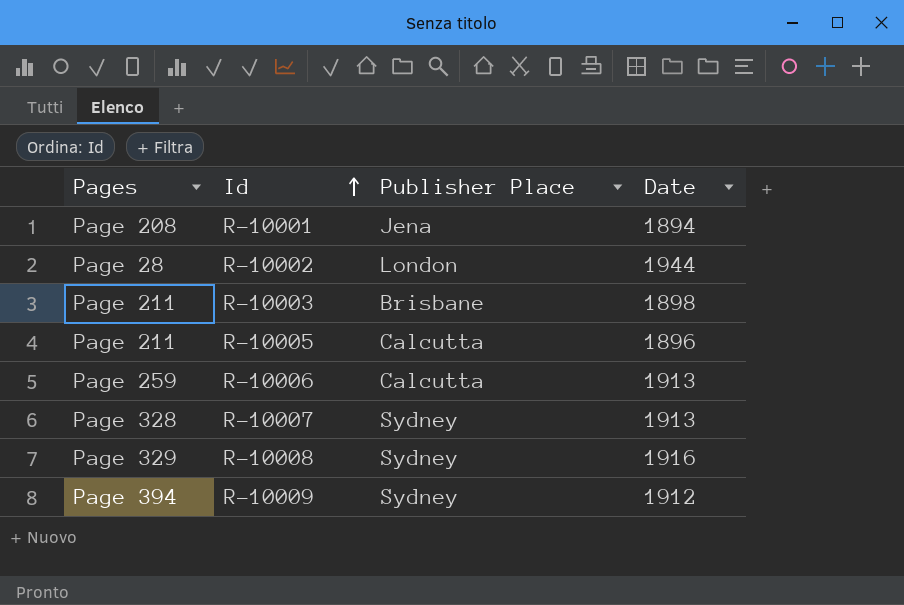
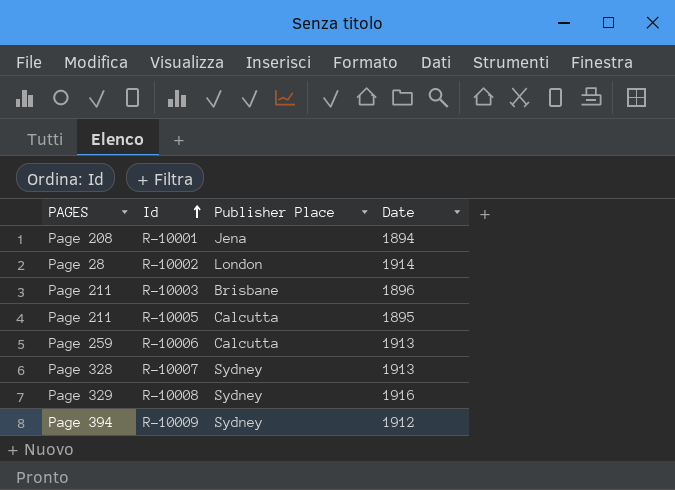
column name: Pages -> PAGES
R-10002 | Date: 1944 -> 1914
R-10003 | Date: 1898 -> 1896
R-10005 | Date: 1896 -> 1895

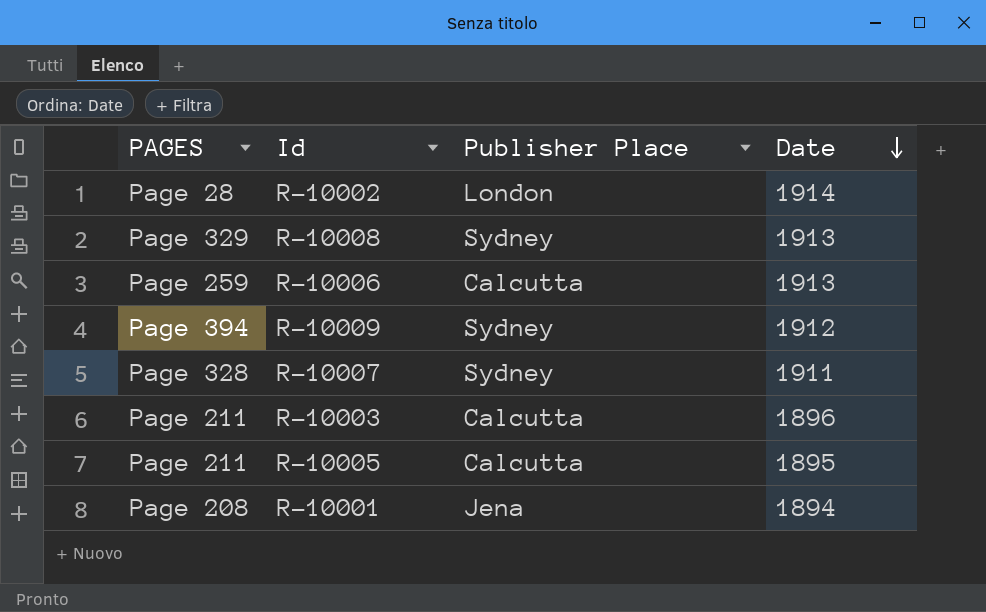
row order: Id ascending -> Date descending
R-10008 | Date: 1916 -> 1913
R-10007 | Date: 1913 -> 1911
R-10003 | Publisher Place: Brisbane -> Calcutta

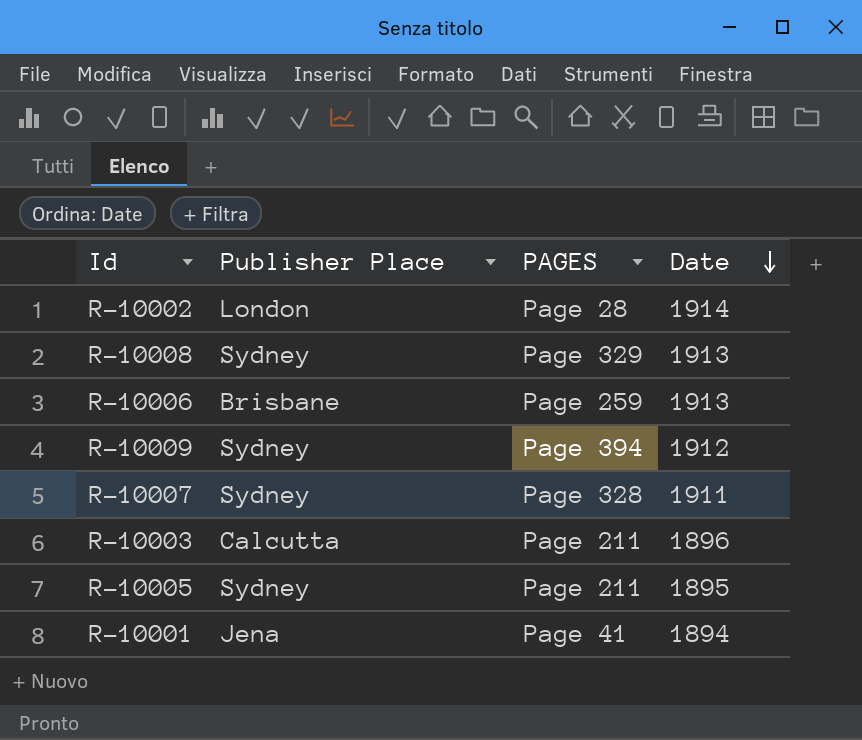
column PAGES | position: 1 -> 3
R-10006 | Publisher Place: Calcutta -> Brisbane
R-10005 | Publisher Place: Calcutta -> Sydney
R-10001 | PAGES: Page 208 -> Page 41

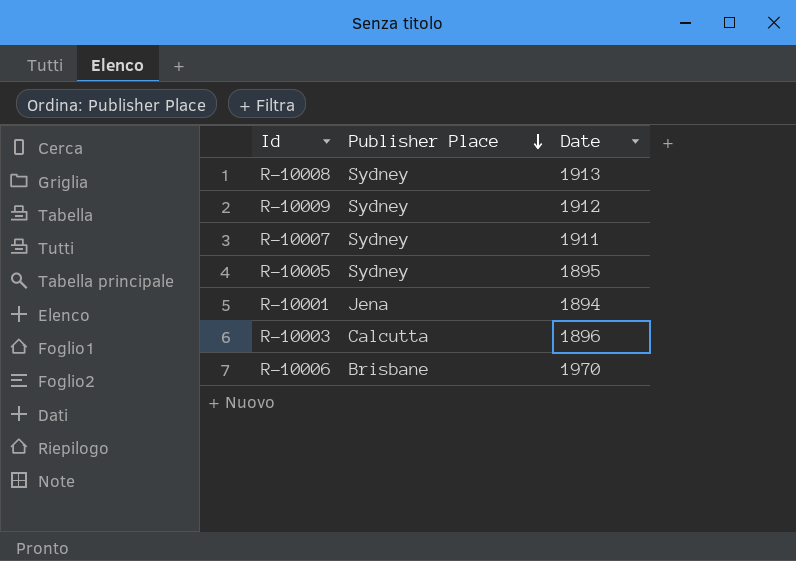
row order: Date descending -> Publisher Place descending
column PAGES | position: 3 -> none
row R-10002: London | Page 28 | 1914 -> none
R-10006 | Date: 1913 -> 1970

